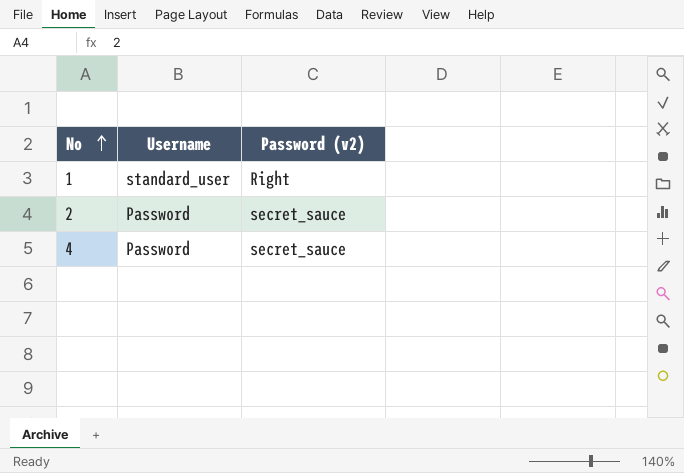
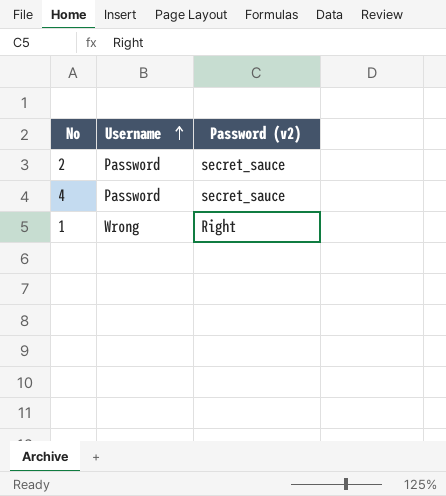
row order: No ascending -> Username ascending
1 | Username: standard_user -> Wrong

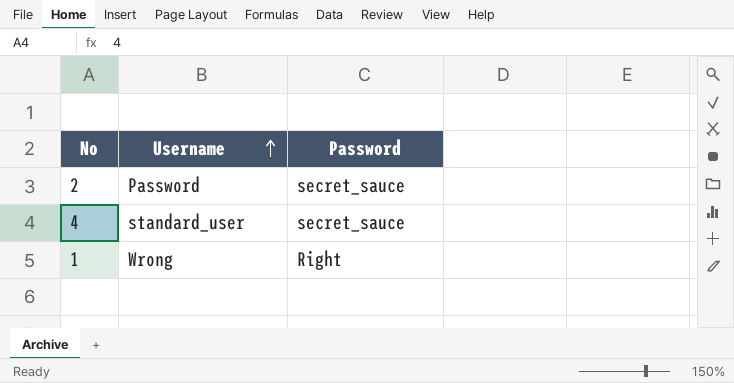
column name: Password (v2) -> Password
4 | Username: Password -> standard_user

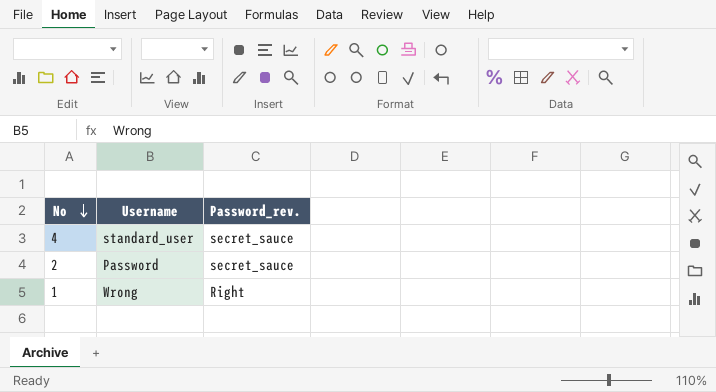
row order: Username ascending -> No descending
column name: Password -> Password_rev.

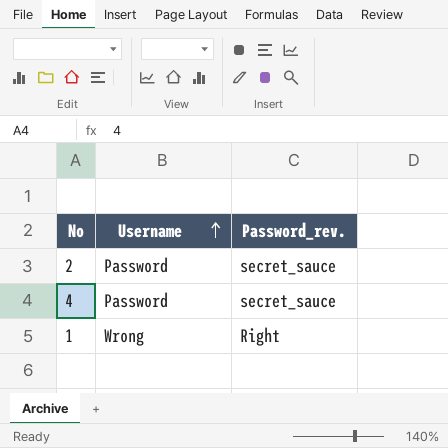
row order: No descending -> Username ascending
4 | Username: standard_user -> Password

